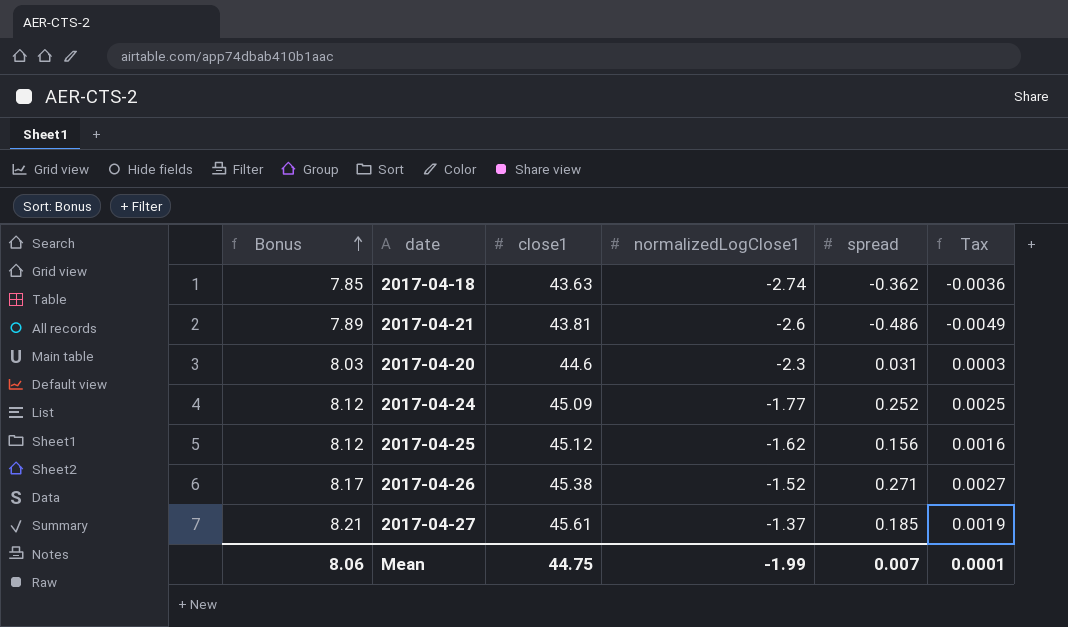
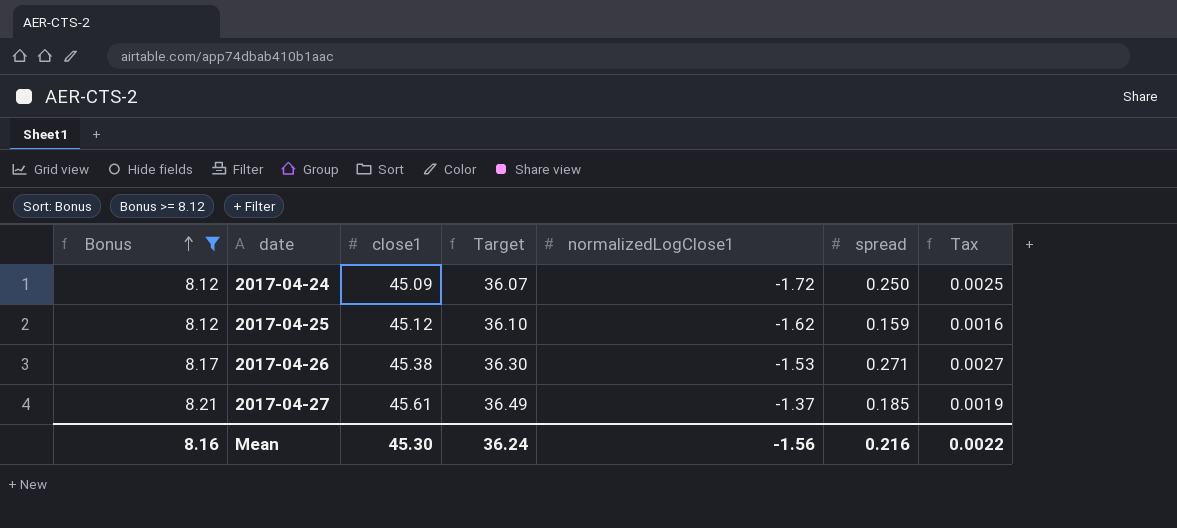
filter: none -> Bonus >= 8.12
column Target | formula: none -> [close1] * 0.8
2017-04-24 | normalizedLogClose1: -1.77 -> -1.72
2017-04-24 | spread: 0.252 -> 0.250
2017-04-25 | spread: 0.156 -> 0.159
2017-04-26 | normalizedLogClose1: -1.52 -> -1.53
Mean | Bonus: 8.06 -> 8.16
Mean | close1: 44.75 -> 45.30
Mean | normalizedLogClose1: -1.99 -> -1.56
Mean | spread: 0.007 -> 0.216
Mean | Tax: 0.0001 -> 0.0022

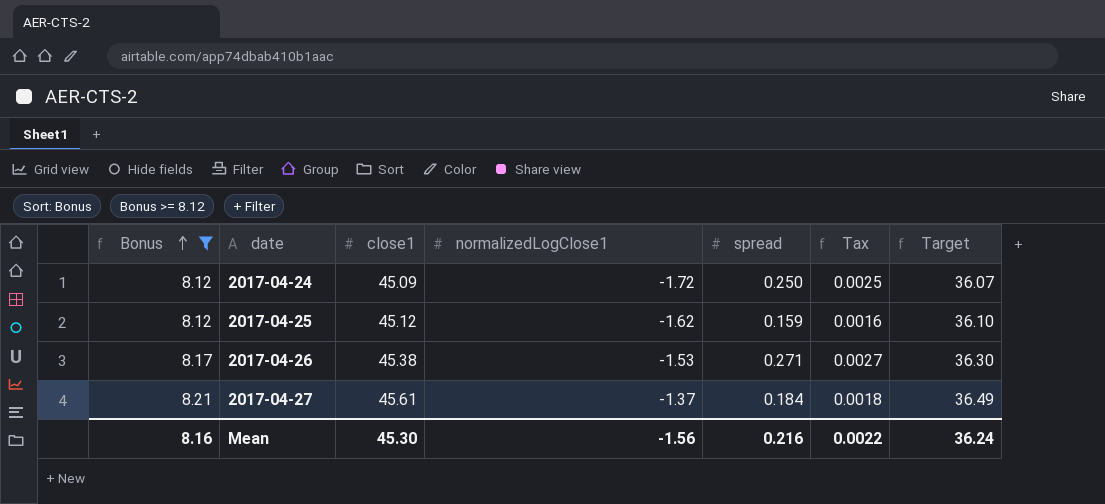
column Target | position: 4 -> 7
2017-04-27 | spread: 0.185 -> 0.184
2017-04-27 | Tax: 0.0019 -> 0.0018

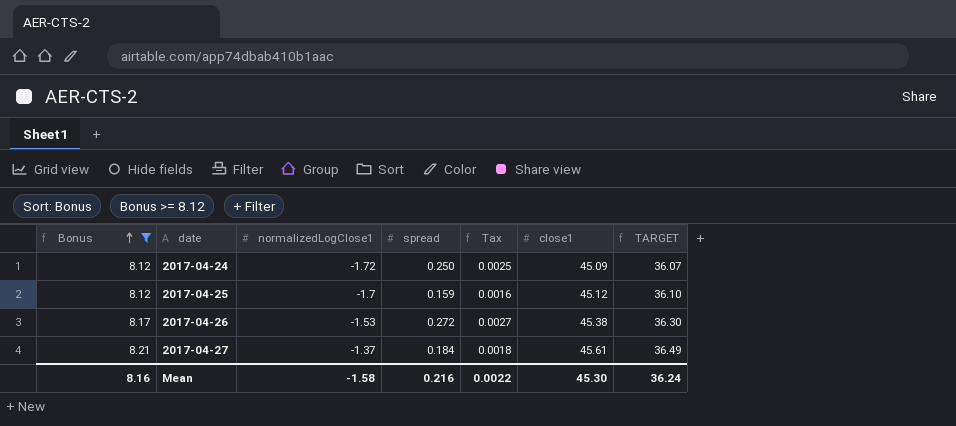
column close1 | position: 3 -> 6
column name: Target -> TARGET
2017-04-25 | normalizedLogClose1: -1.62 -> -1.7
2017-04-26 | spread: 0.271 -> 0.272
Mean | normalizedLogClose1: -1.56 -> -1.58

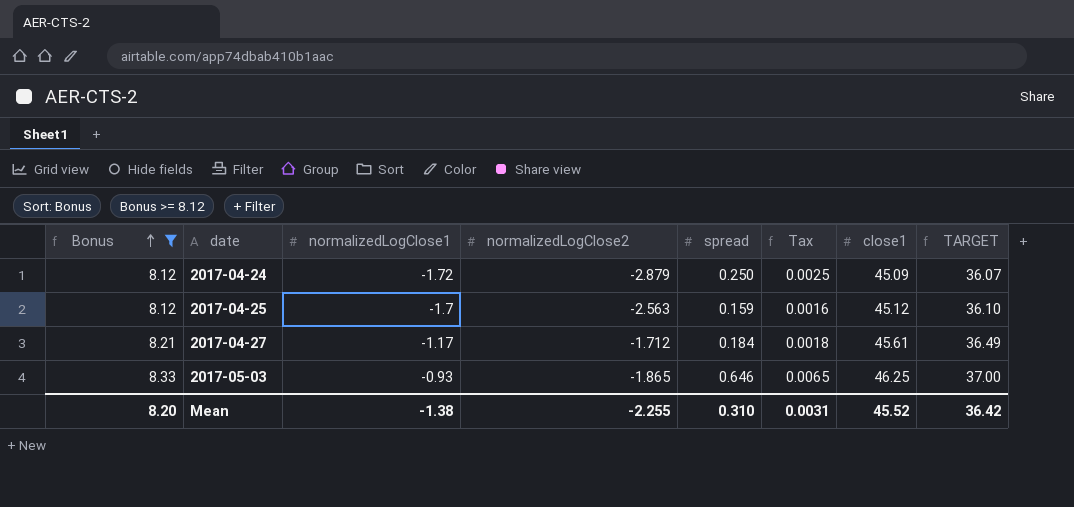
column normalizedLogClose2 | position: none -> 4
row 2017-04-26: 8.17 | -1.53 | 0.272 | 0.0027 | 45.38 | 36.30 -> none
2017-04-27 | normalizedLogClose1: -1.37 -> -1.17
row 2017-05-03: none -> 8.33 | -0.93 | -1.865 | 0.646 | 0.0065 | 46.25 | 37.00
Mean | Bonus: 8.16 -> 8.20
Mean | normalizedLogClose1: -1.58 -> -1.38
Mean | spread: 0.216 -> 0.310
Mean | Tax: 0.0022 -> 0.0031
Mean | close1: 45.30 -> 45.52
Mean | TARGET: 36.24 -> 36.42

